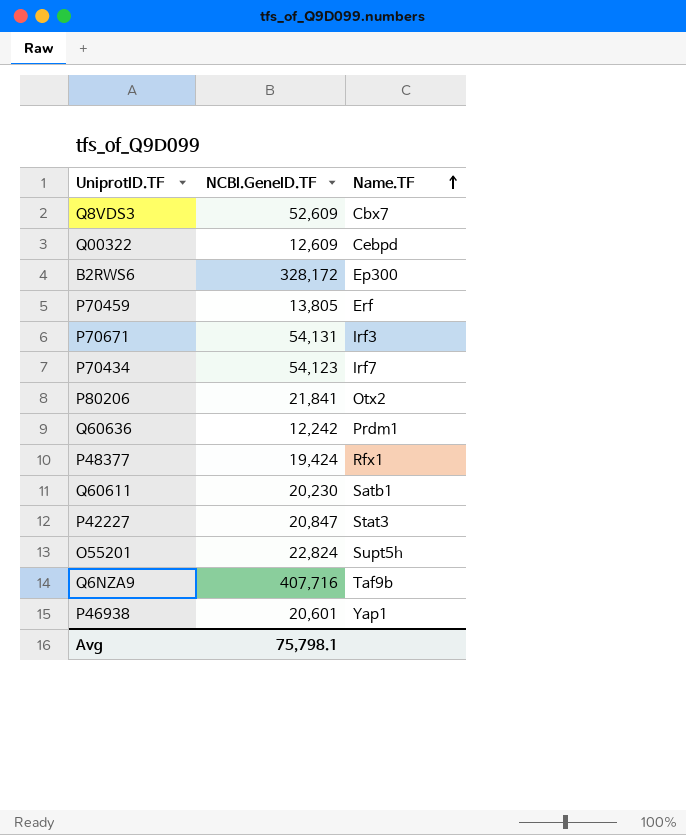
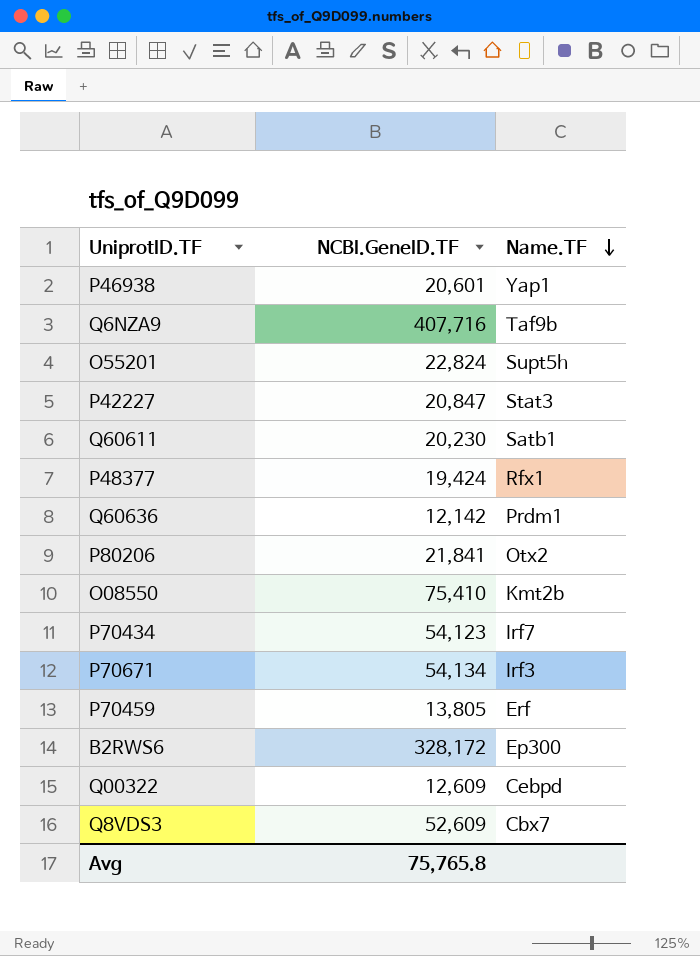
row order: Name.TF ascending -> Name.TF descending
Q60636 | NCBI.GeneID.TF: 12,242 -> 12,142
row O08550: none -> 75,410 | Kmt2b
P70671 | NCBI.GeneID.TF: 54,131 -> 54,134
Avg | NCBI.GeneID.TF: 75,798.1 -> 75,765.8

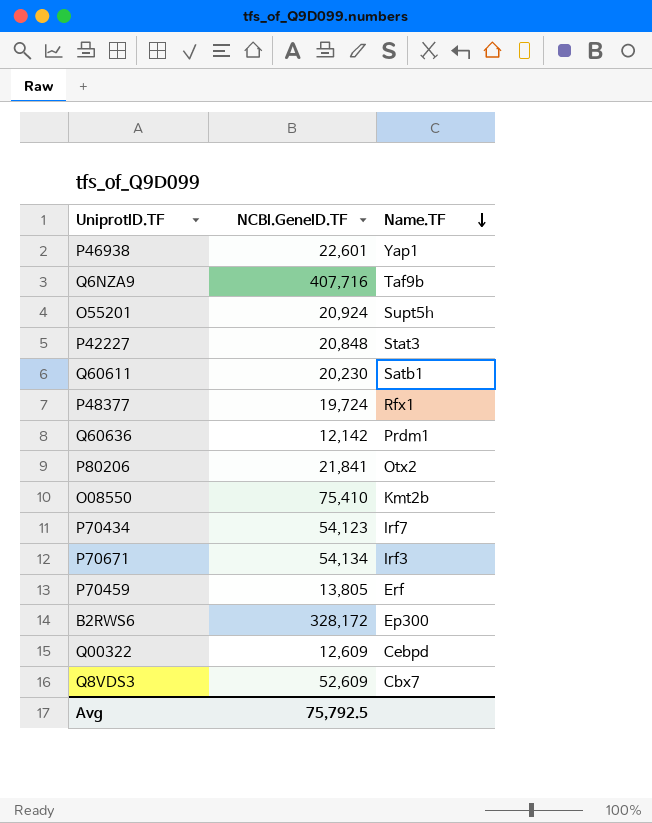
P46938 | NCBI.GeneID.TF: 20,601 -> 22,601
O55201 | NCBI.GeneID.TF: 22,824 -> 20,924
P42227 | NCBI.GeneID.TF: 20,847 -> 20,848
P48377 | NCBI.GeneID.TF: 19,424 -> 19,724
Avg | NCBI.GeneID.TF: 75,765.8 -> 75,792.5

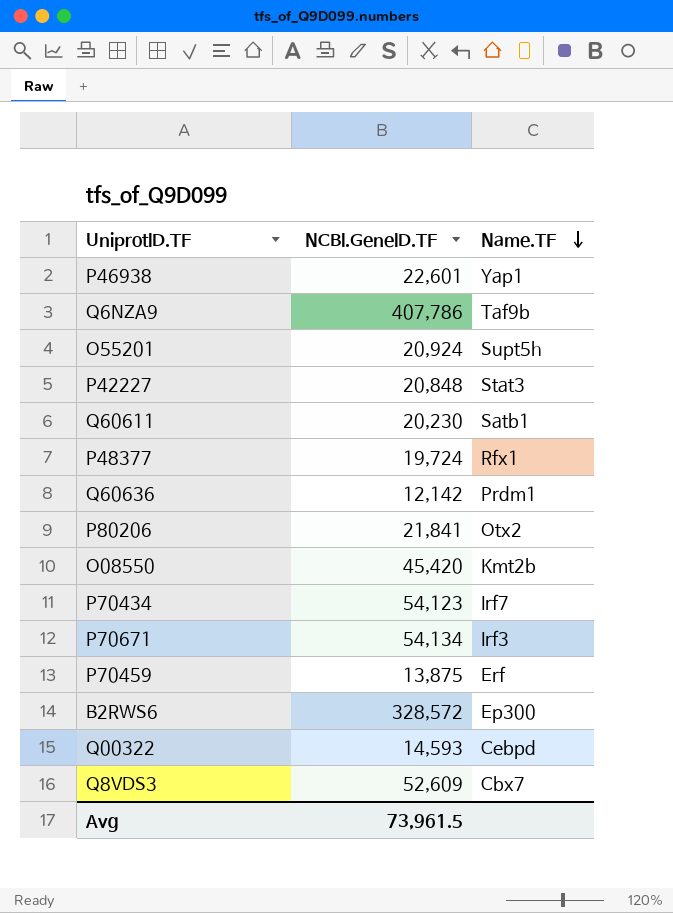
Q6NZA9 | NCBI.GeneID.TF: 407,716 -> 407,786
O08550 | NCBI.GeneID.TF: 75,410 -> 45,420
P70459 | NCBI.GeneID.TF: 13,805 -> 13,875
B2RWS6 | NCBI.GeneID.TF: 328,172 -> 328,572
Q00322 | NCBI.GeneID.TF: 12,609 -> 14,593
Avg | NCBI.GeneID.TF: 75,792.5 -> 73,961.5

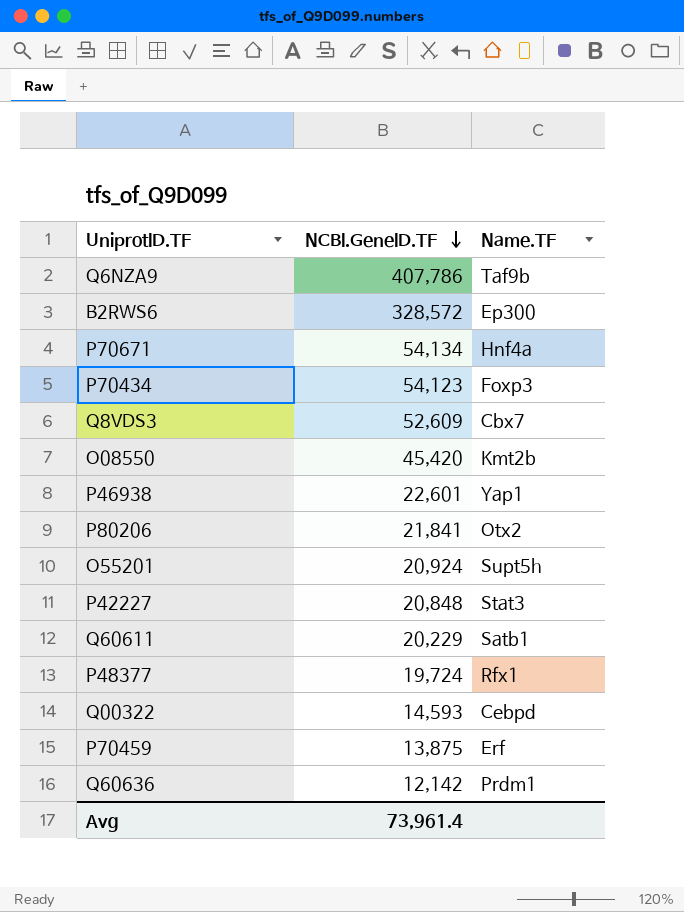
row order: Name.TF descending -> NCBI.GeneID.TF descending
P70671 | Name.TF: Irf3 -> Hnf4a
P70434 | Name.TF: Irf7 -> Foxp3
Q60611 | NCBI.GeneID.TF: 20,230 -> 20,229
Avg | NCBI.GeneID.TF: 73,961.5 -> 73,961.4

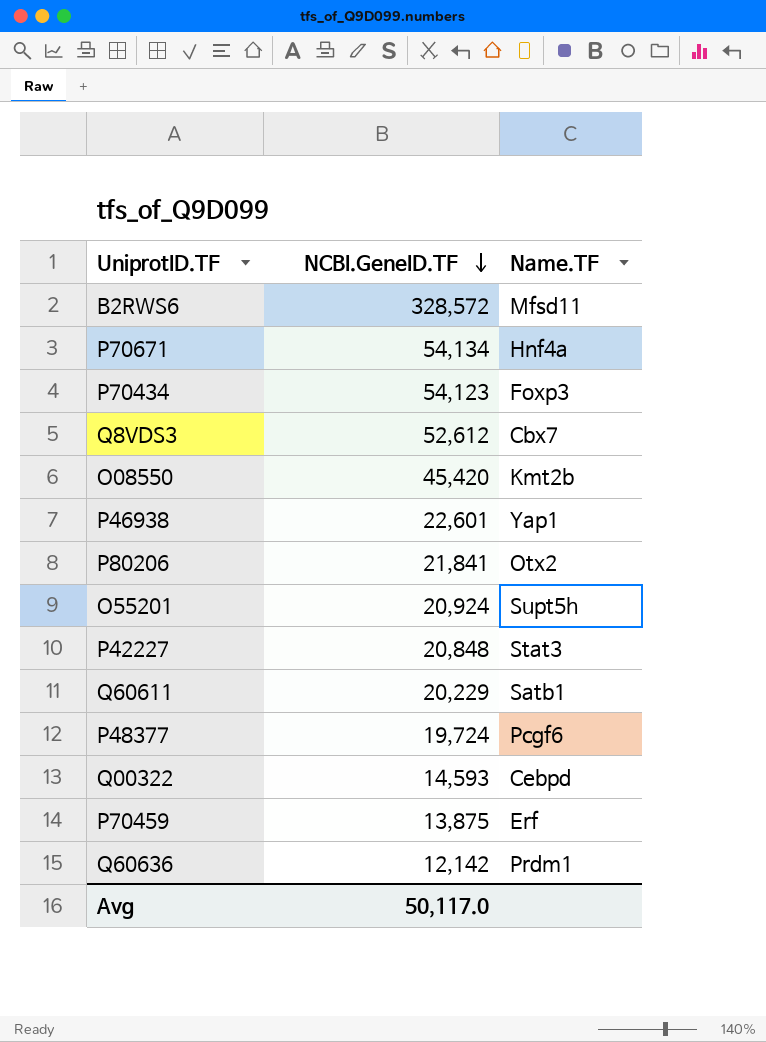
row Q6NZA9: 407,786 | Taf9b -> none
B2RWS6 | Name.TF: Ep300 -> Mfsd11
Q8VDS3 | NCBI.GeneID.TF: 52,609 -> 52,612
P48377 | Name.TF: Rfx1 -> Pcgf6
Avg | NCBI.GeneID.TF: 73,961.4 -> 50,117.0

